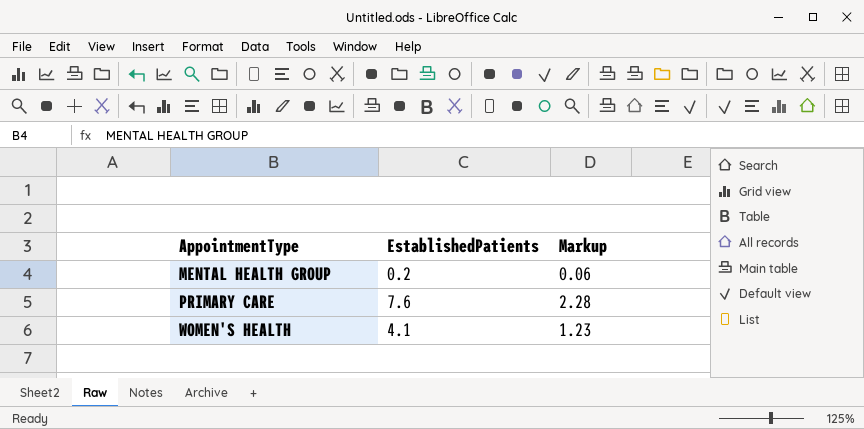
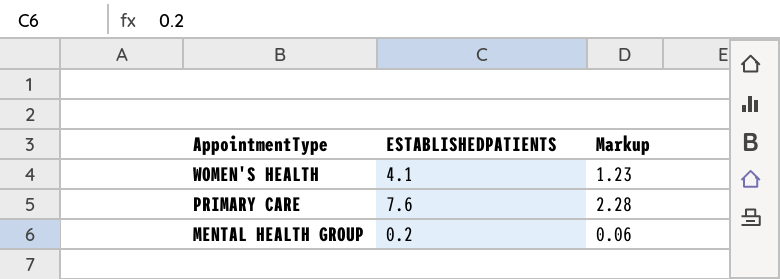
row order: AppointmentType ascending -> AppointmentType descending
column name: EstablishedPatients -> ESTABLISHEDPATIENTS

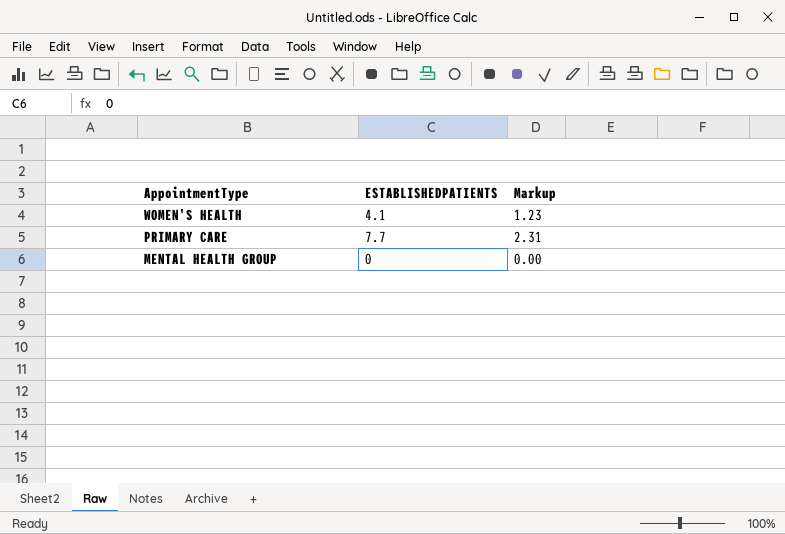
PRIMARY CARE | ESTABLISHEDPATIENTS: 7.6 -> 7.7
PRIMARY CARE | Markup: 2.28 -> 2.31
MENTAL HEALTH GROUP | ESTABLISHEDPATIENTS: 0.2 -> 0
MENTAL HEALTH GROUP | Markup: 0.06 -> 0.00

